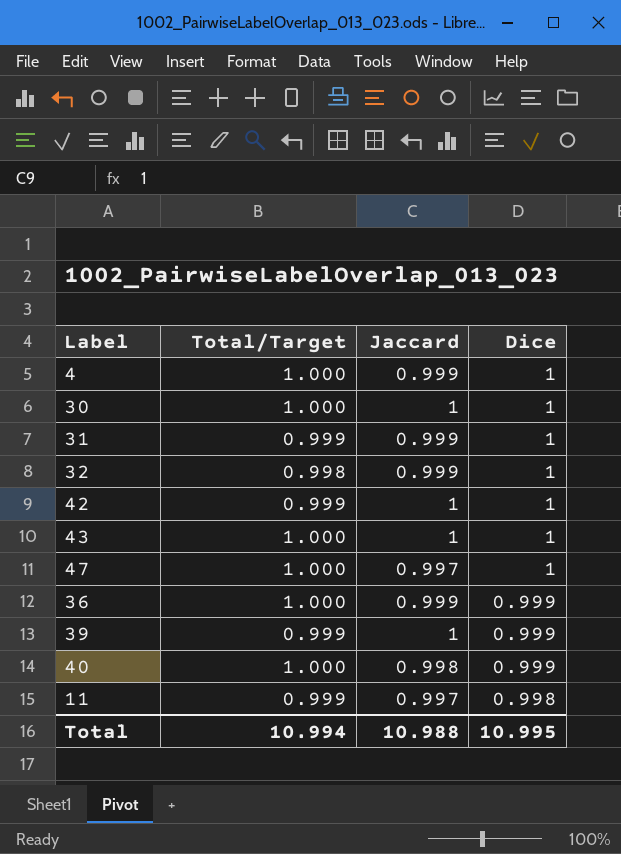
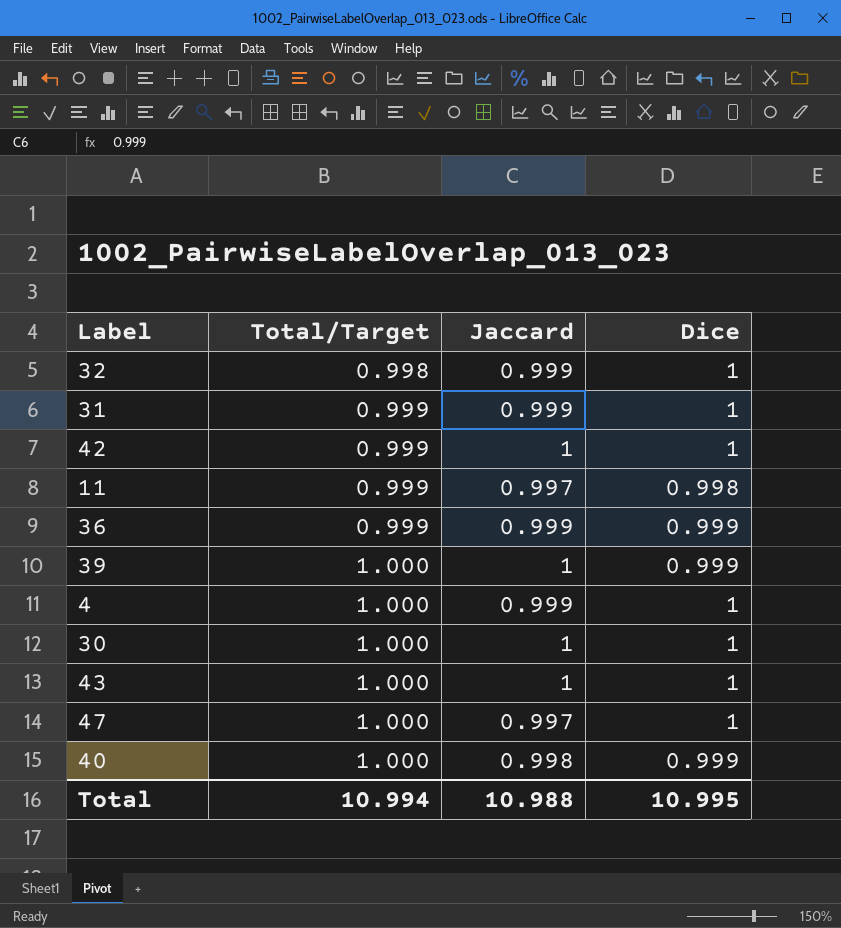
row order: Dice descending -> Total/Target ascending
36 | Total/Target: 1.000 -> 0.999
39 | Total/Target: 0.999 -> 1.000

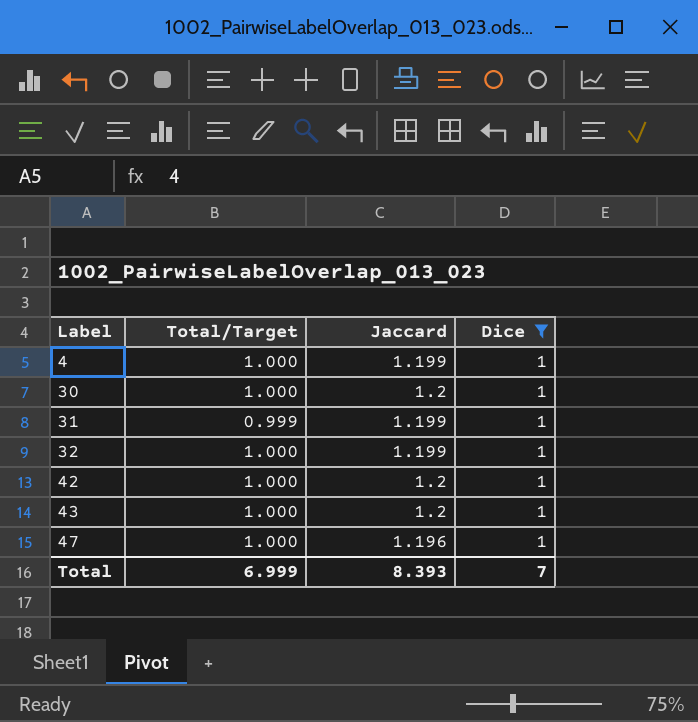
filter: none -> Dice = 1
row order: Total/Target ascending -> Label ascending
4 | Jaccard: 0.999 -> 1.199
30 | Jaccard: 1 -> 1.2
31 | Jaccard: 0.999 -> 1.199
32 | Total/Target: 0.998 -> 1.000
32 | Jaccard: 0.999 -> 1.199
42 | Total/Target: 0.999 -> 1.000
42 | Jaccard: 1 -> 1.2
43 | Jaccard: 1 -> 1.2
47 | Jaccard: 0.997 -> 1.196
Total | Total/Target: 10.994 -> 6.999
Total | Jaccard: 10.988 -> 8.393
Total | Dice: 10.995 -> 7

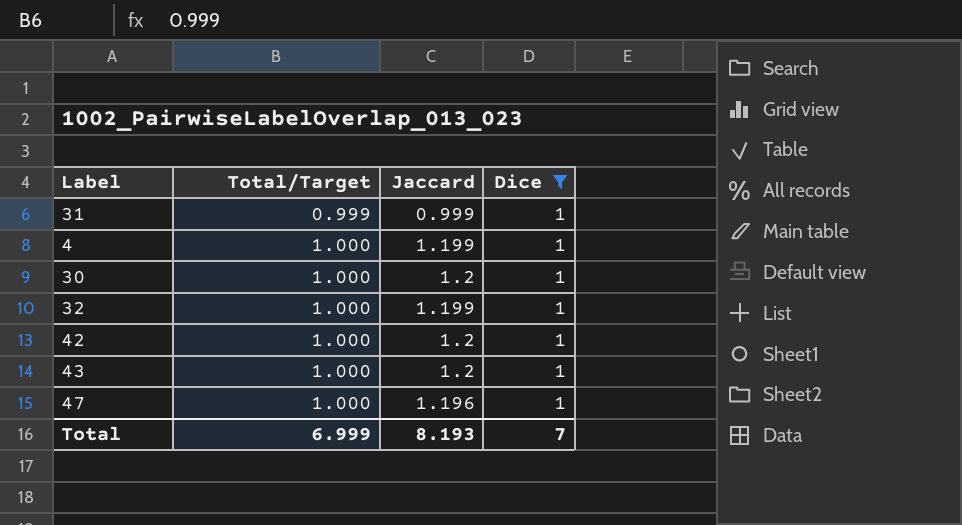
row order: Label ascending -> Total/Target ascending
31 | Jaccard: 1.199 -> 0.999
Total | Jaccard: 8.393 -> 8.193

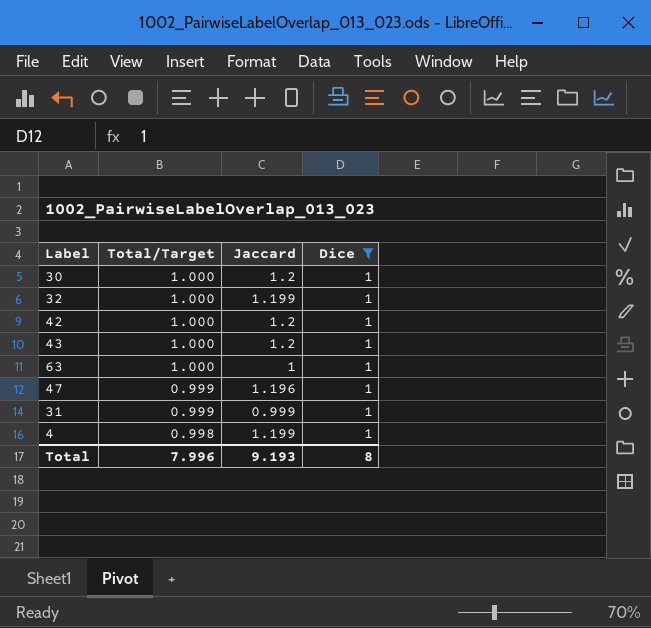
row order: Total/Target ascending -> Total/Target descending
row 63: none -> 1.000 | 1 | 1
47 | Total/Target: 1.000 -> 0.999
4 | Total/Target: 1.000 -> 0.998
Total | Total/Target: 6.999 -> 7.996
Total | Jaccard: 8.193 -> 9.193
Total | Dice: 7 -> 8

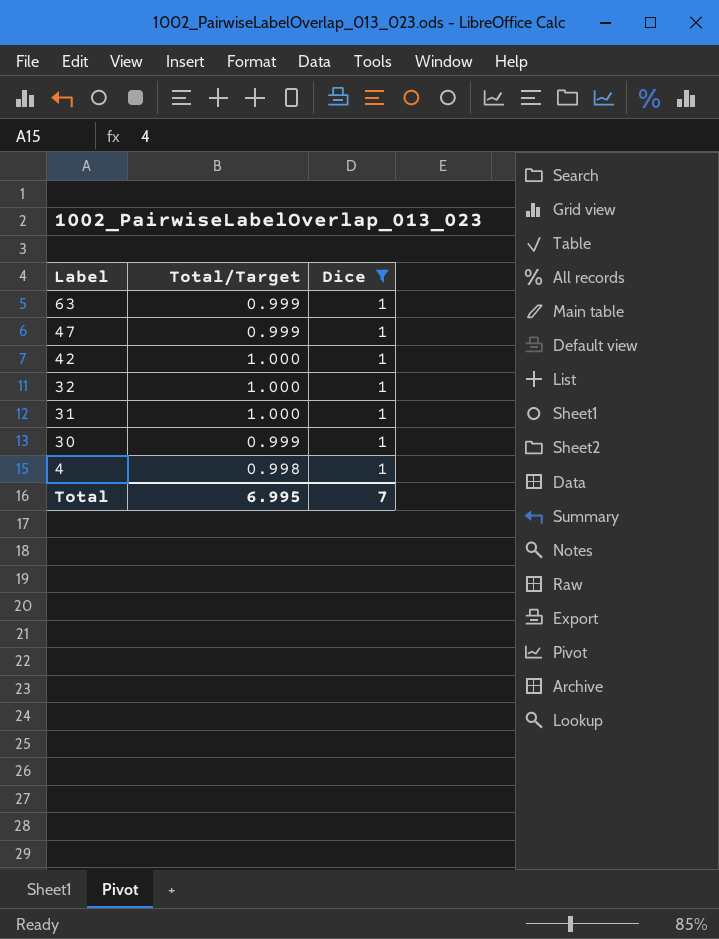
row order: Total/Target descending -> Label descending
column Jaccard | position: 3 -> none
row 43: 1.000 | 1.2 | 1 -> none
63 | Total/Target: 1.000 -> 0.999
31 | Total/Target: 0.999 -> 1.000
30 | Total/Target: 1.000 -> 0.999
Total | Total/Target: 7.996 -> 6.995
Total | Dice: 8 -> 7

